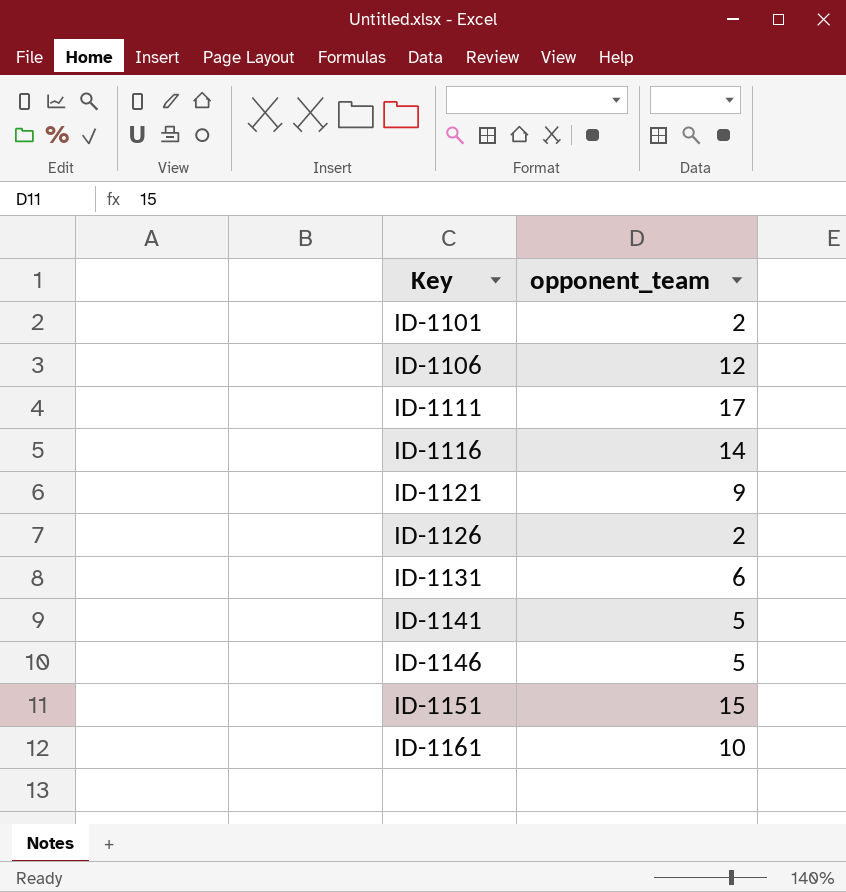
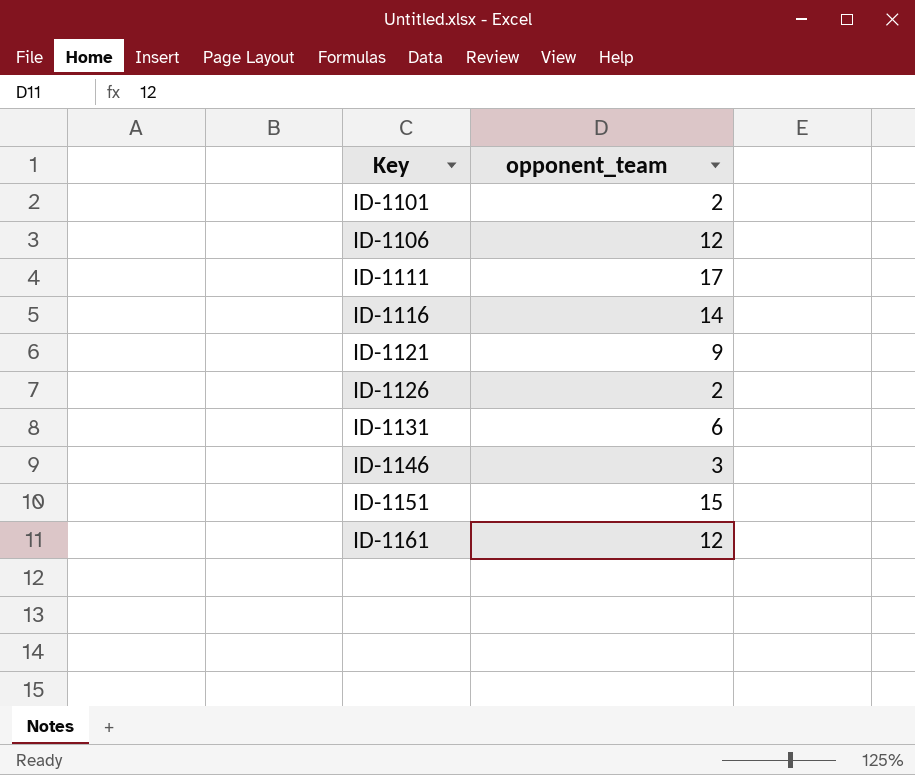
row ID-1141: 5 -> none
ID-1146 | opponent_team: 5 -> 3
ID-1161 | opponent_team: 10 -> 12

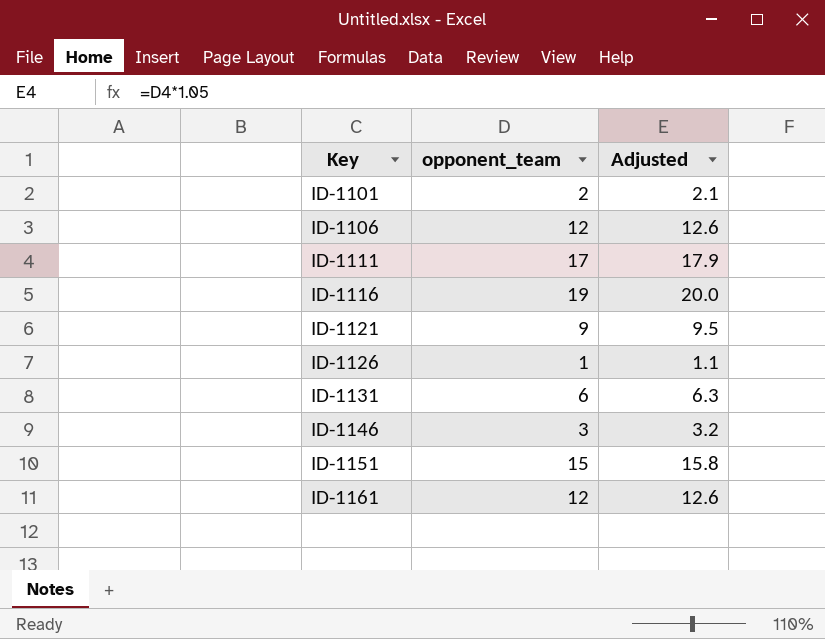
column Adjusted | formula: none -> [opponent_team] * 1.05
ID-1116 | opponent_team: 14 -> 19
ID-1126 | opponent_team: 2 -> 1

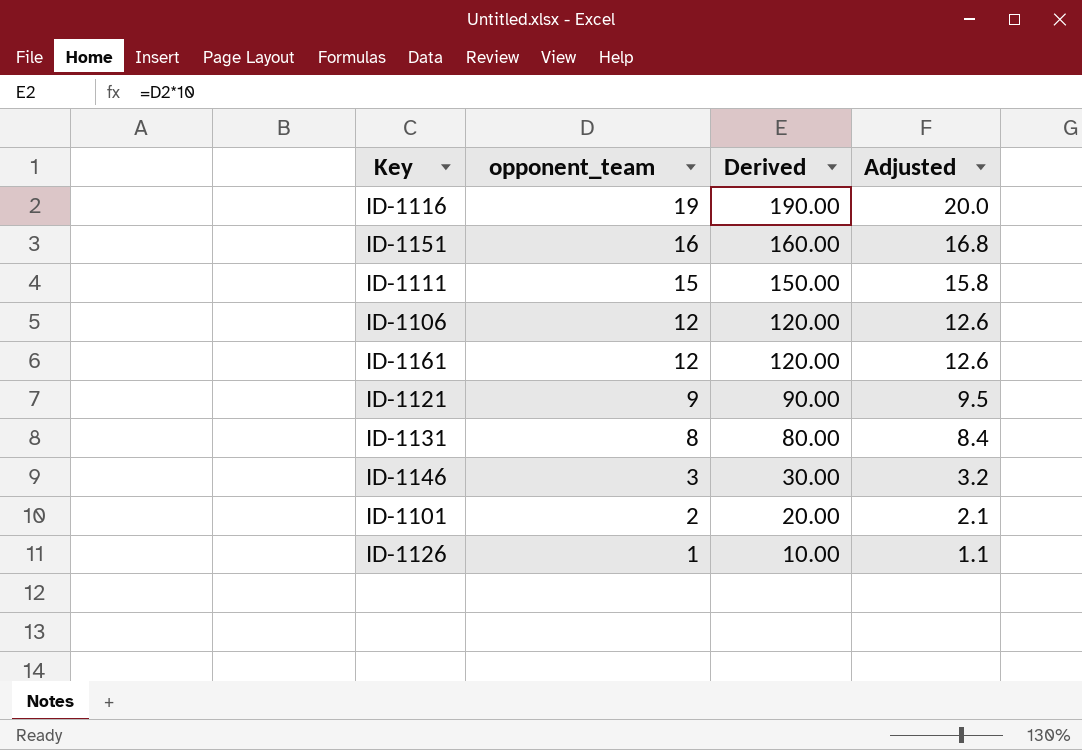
row order: Key ascending -> opponent_team descending
column Derived | formula: none -> [opponent_team] * 10
ID-1151 | opponent_team: 15 -> 16
ID-1151 | Adjusted: 15.8 -> 16.8
ID-1111 | opponent_team: 17 -> 15
ID-1111 | Adjusted: 17.9 -> 15.8
ID-1131 | opponent_team: 6 -> 8
ID-1131 | Adjusted: 6.3 -> 8.4

